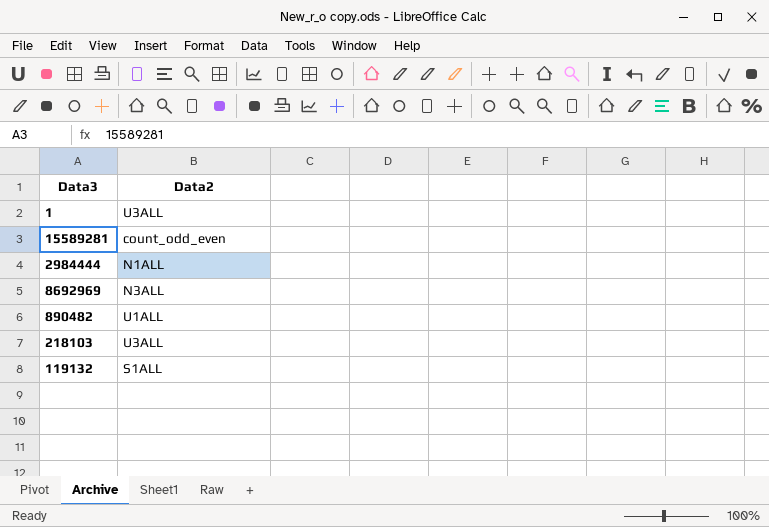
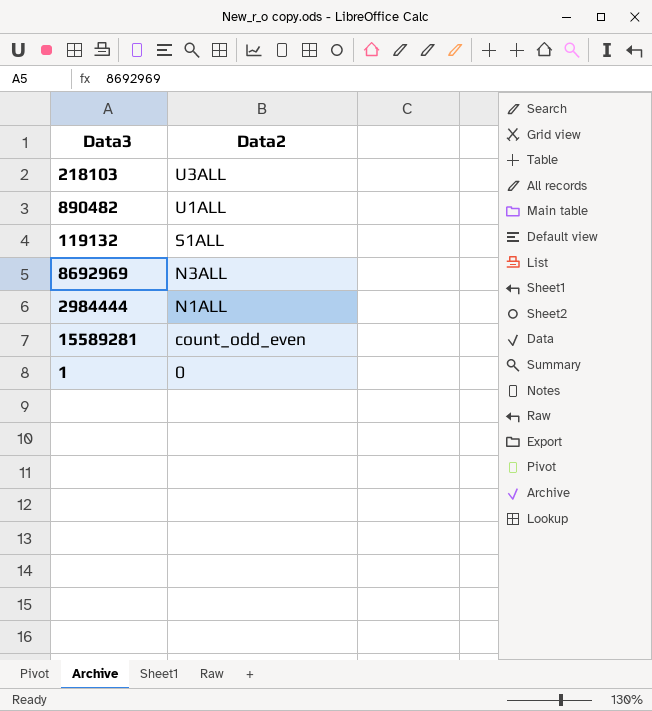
row order: none -> Data2 descending
1 | Data2: U3ALL -> 0

